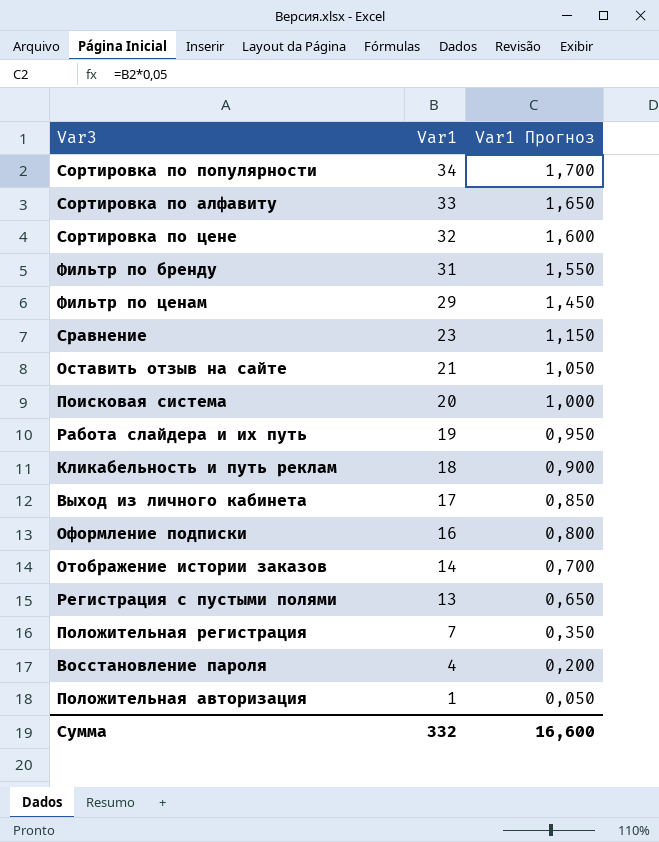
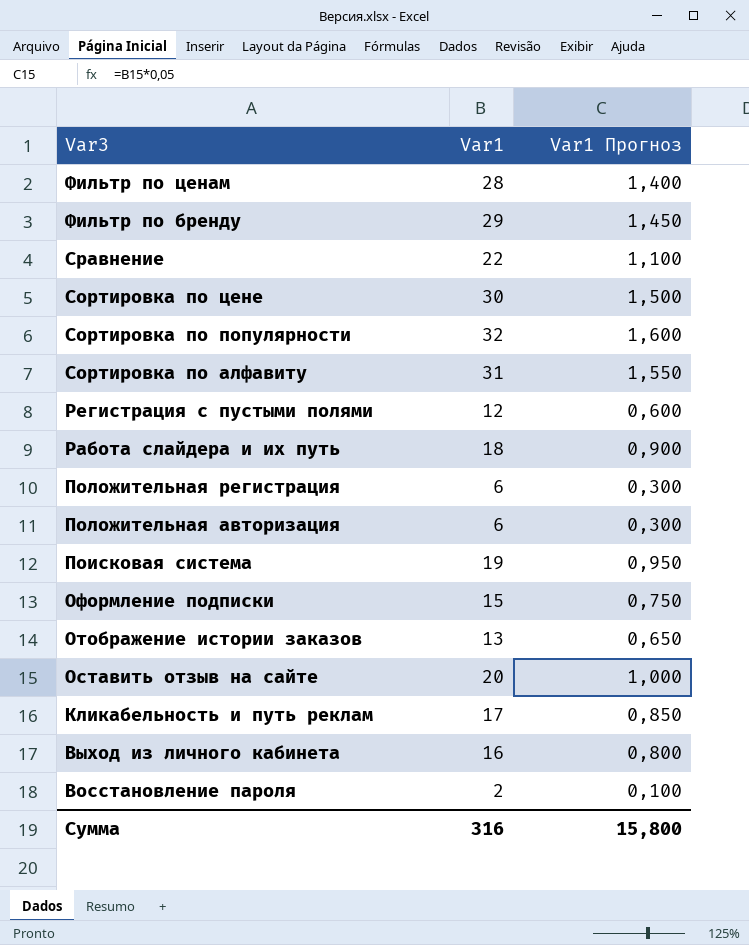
row order: Var1 descending -> Var3 descending
Фильтр по ценам | Var1: 29 -> 28
Фильтр по ценам | Var1 Прогноз: 1,450 -> 1,400
Фильтр по бренду | Var1: 31 -> 29
Фильтр по бренду | Var1 Прогноз: 1,550 -> 1,450
Сравнение | Var1: 23 -> 22
Сравнение | Var1 Прогноз: 1,150 -> 1,100
Сортировка по цене | Var1: 32 -> 30
Сортировка по цене | Var1 Прогноз: 1,600 -> 1,500
Сортировка по популярности | Var1: 34 -> 32
Сортировка по популярности | Var1 Прогноз: 1,700 -> 1,600
Сортировка по алфавиту | Var1: 33 -> 31
Сортировка по алфавиту | Var1 Прогноз: 1,650 -> 1,550
Регистрация с пустыми полями | Var1: 13 -> 12
Регистрация с пустыми полями | Var1 Прогноз: 0,650 -> 0,600
Работа слайдера и их путь | Var1: 19 -> 18
Работа слайдера и их путь | Var1 Прогноз: 0,950 -> 0,900
Положительная регистрация | Var1: 7 -> 6
Положительная регистрация | Var1 Прогноз: 0,350 -> 0,300
Положительная авторизация | Var1: 1 -> 6
Положительная авторизация | Var1 Прогноз: 0,050 -> 0,300
Поисковая система | Var1: 20 -> 19
Поисковая система | Var1 Прогноз: 1,000 -> 0,950
Оформление подписки | Var1: 16 -> 15
Оформление подписки | Var1 Прогноз: 0,800 -> 0,750
Отображение истории заказов | Var1: 14 -> 13
Отображение истории заказов | Var1 Прогноз: 0,700 -> 0,650
Оставить отзыв на сайте | Var1: 21 -> 20
Оставить отзыв на сайте | Var1 Прогноз: 1,050 -> 1,000
Кликабельность и путь реклам | Var1: 18 -> 17
Кликабельность и путь реклам | Var1 Прогноз: 0,900 -> 0,850
Выход из личного кабинета | Var1: 17 -> 16
Выход из личного кабинета | Var1 Прогноз: 0,850 -> 0,800
Восстановление пароля | Var1: 4 -> 2
Восстановление пароля | Var1 Прогноз: 0,200 -> 0,100
Сумма | Var1: 332 -> 316
Сумма | Var1 Прогноз: 16,600 -> 15,800

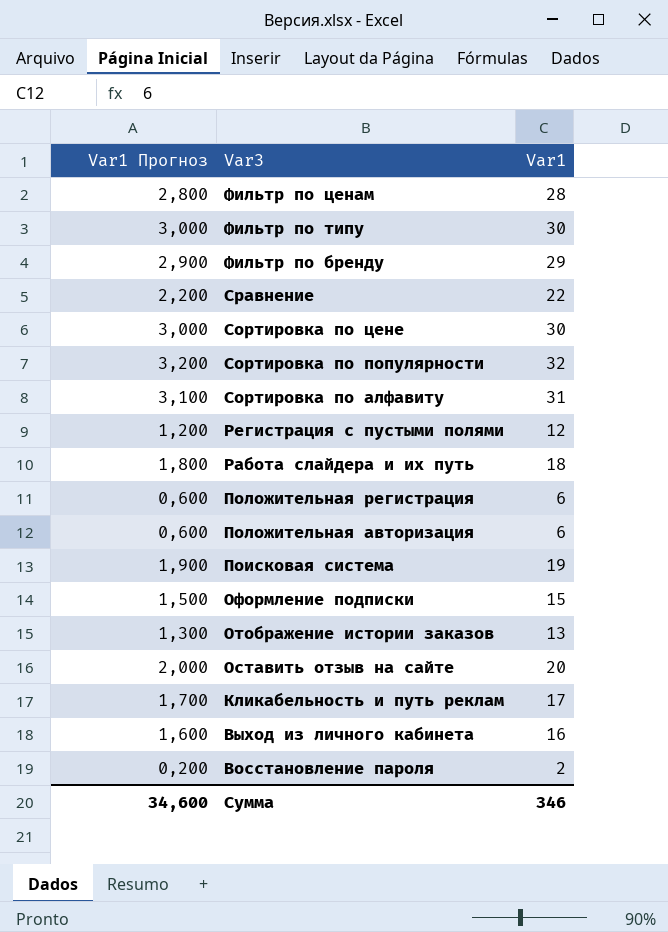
column Var1 Прогноз | formula: [Var1] * 0,05 -> [Var1] * 0,1
column Var1 Прогноз | position: 3 -> 1
row Фильтр по типу: none -> 3,000 | 30
Сумма | Var1 Прогноз: 15,800 -> 34,600
Сумма | Var1: 316 -> 346

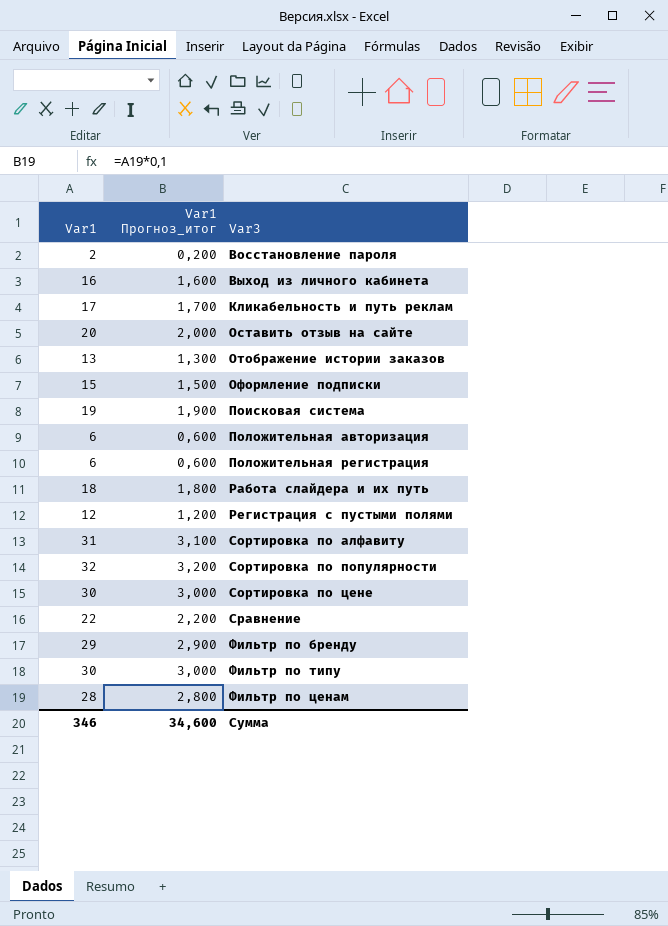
row order: Var3 descending -> Var3 ascending
column Var1 | position: 3 -> 1
column name: Var1 Прогноз -> Var1 Прогноз_итог

